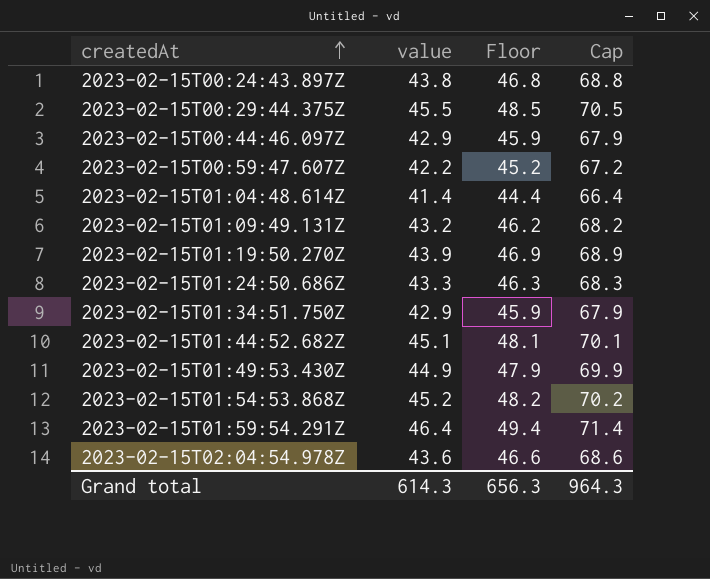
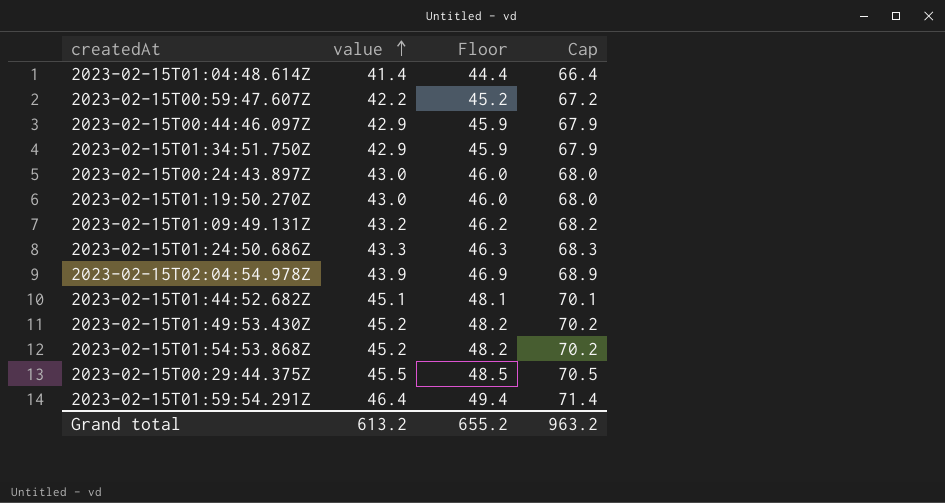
row order: createdAt ascending -> value ascending
2023-02-15T00:24:43.897Z | value: 43.8 -> 43.0
2023-02-15T00:24:43.897Z | Floor: 46.8 -> 46.0
2023-02-15T00:24:43.897Z | Cap: 68.8 -> 68.0
2023-02-15T01:19:50.270Z | value: 43.9 -> 43.0
2023-02-15T01:19:50.270Z | Floor: 46.9 -> 46.0
2023-02-15T01:19:50.270Z | Cap: 68.9 -> 68.0
2023-02-15T02:04:54.978Z | value: 43.6 -> 43.9
2023-02-15T02:04:54.978Z | Floor: 46.6 -> 46.9
2023-02-15T02:04:54.978Z | Cap: 68.6 -> 68.9
2023-02-15T01:49:53.430Z | value: 44.9 -> 45.2
2023-02-15T01:49:53.430Z | Floor: 47.9 -> 48.2
2023-02-15T01:49:53.430Z | Cap: 69.9 -> 70.2
Grand total | value: 614.3 -> 613.2
Grand total | Floor: 656.3 -> 655.2
Grand total | Cap: 964.3 -> 963.2

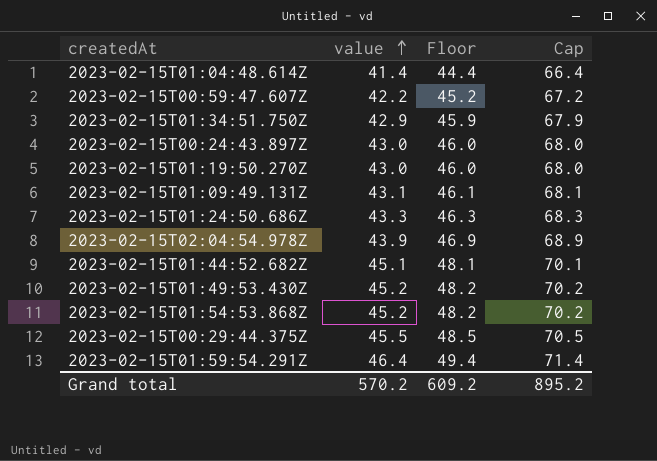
row 2023-02-15T00:44:46.097Z: 42.9 | 45.9 | 67.9 -> none
2023-02-15T01:09:49.131Z | value: 43.2 -> 43.1
2023-02-15T01:09:49.131Z | Floor: 46.2 -> 46.1
2023-02-15T01:09:49.131Z | Cap: 68.2 -> 68.1
Grand total | value: 613.2 -> 570.2
Grand total | Floor: 655.2 -> 609.2
Grand total | Cap: 963.2 -> 895.2

